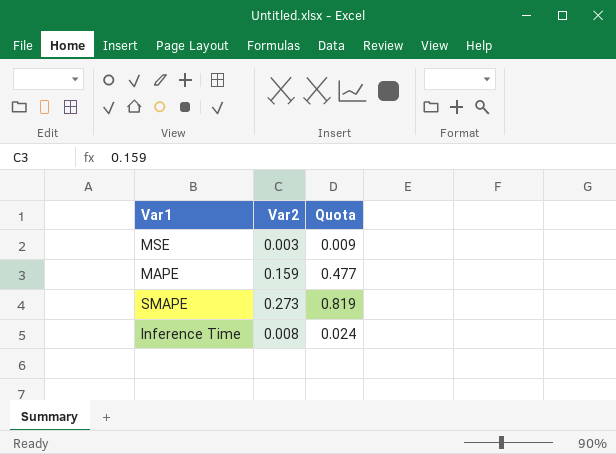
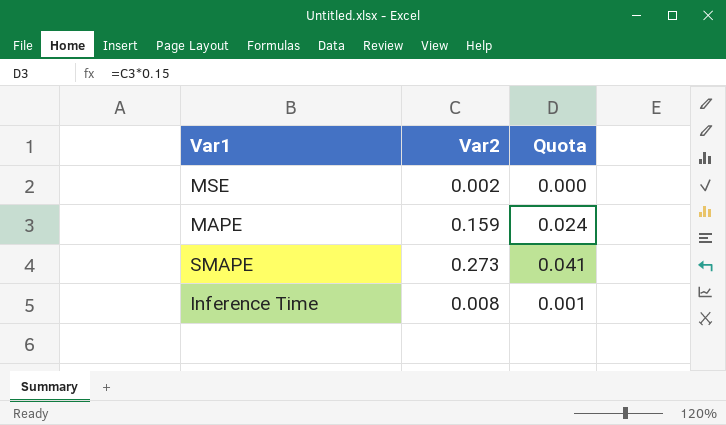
column Quota | formula: [Var2] * 3 -> [Var2] * 0.15
MSE | Var2: 0.003 -> 0.002

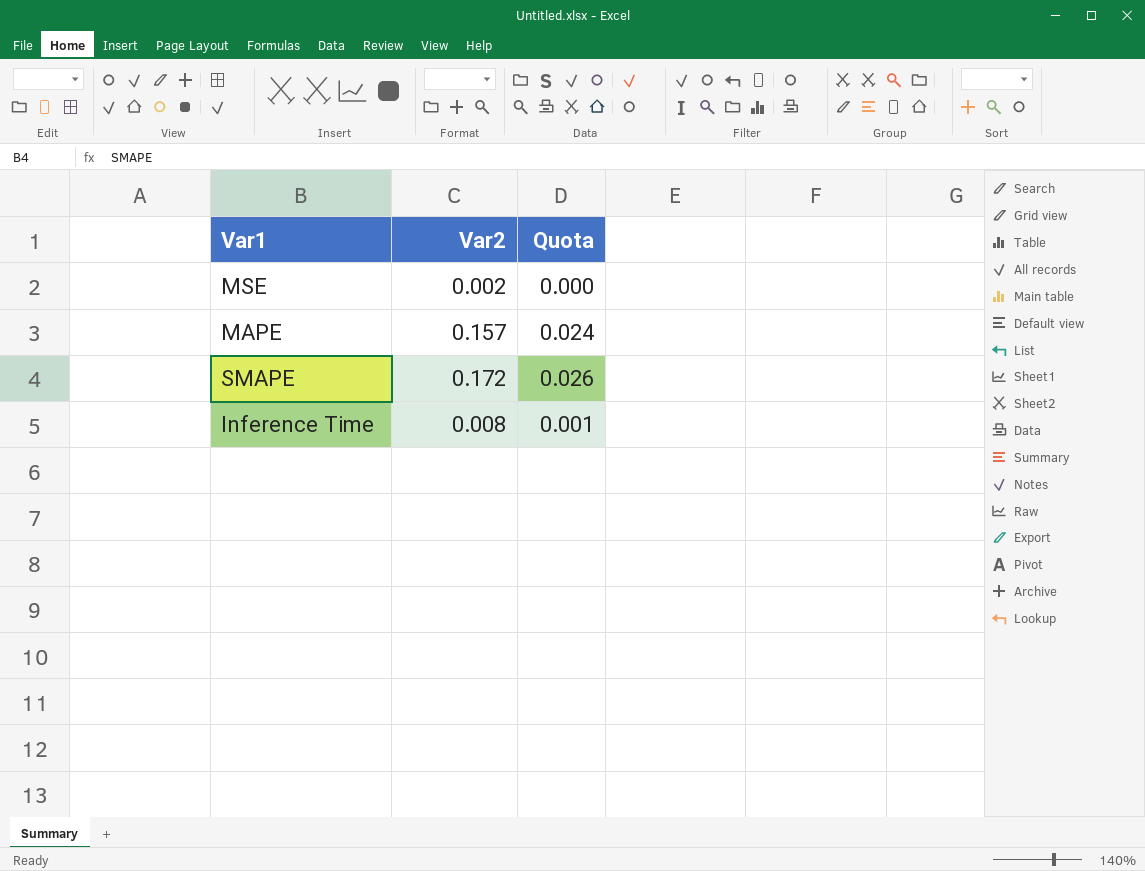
MAPE | Var2: 0.159 -> 0.157
SMAPE | Var2: 0.273 -> 0.172
SMAPE | Quota: 0.041 -> 0.026

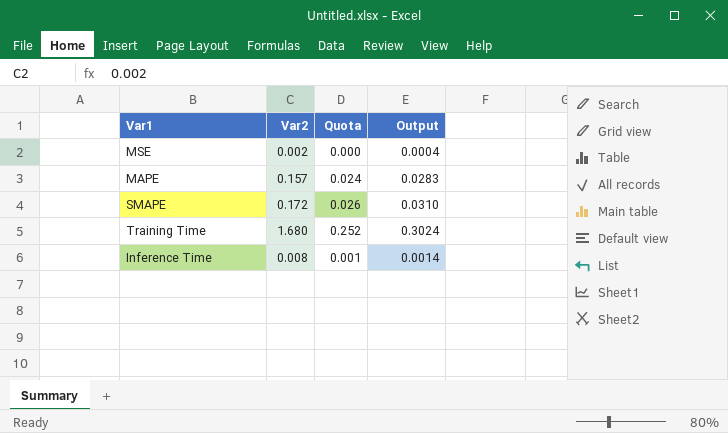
column Output | formula: none -> [Var2] * 0.18
row Training Time: none -> 1.680 | 0.252 | 0.3024

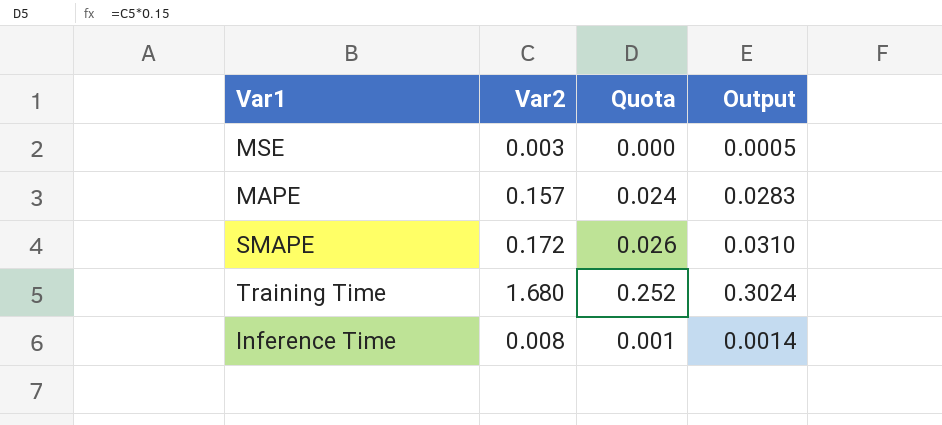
MSE | Var2: 0.002 -> 0.003
MSE | Output: 0.0004 -> 0.0005

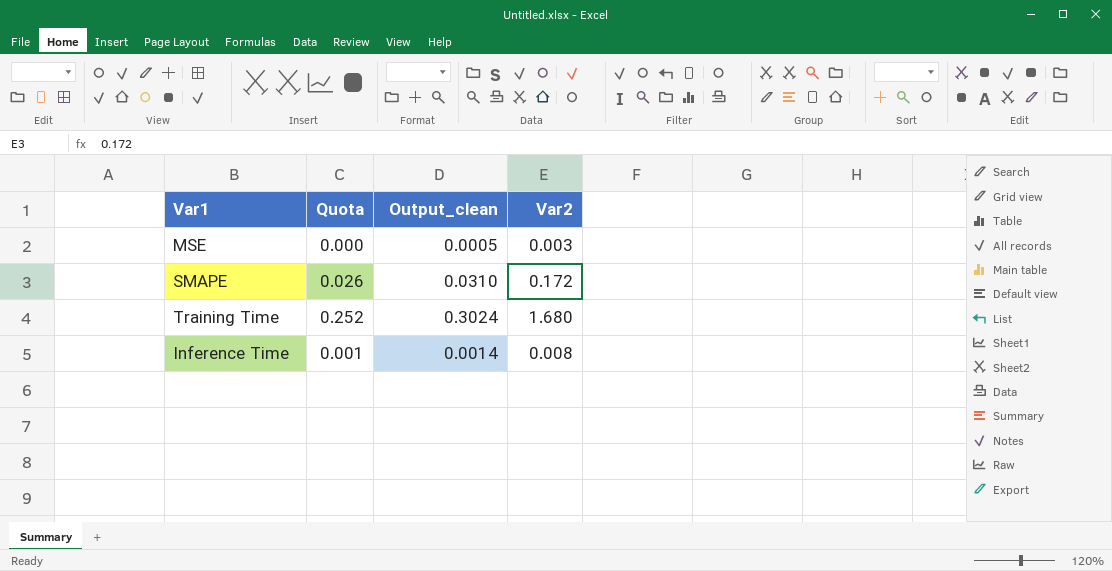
column name: Output -> Output_clean
column Var2 | position: 2 -> 4
row MAPE: 0.157 | 0.024 | 0.0283 -> none

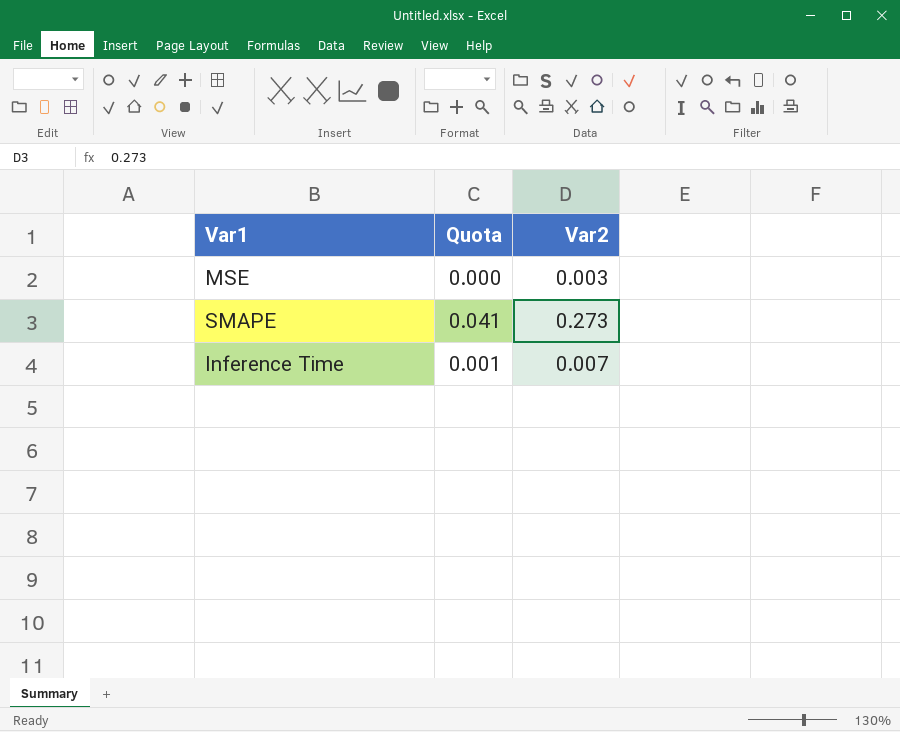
column Output_clean | formula: [Var2] * 0.18 -> none
row Training Time: 0.252 | 0.3024 | 1.680 -> none
SMAPE | Quota: 0.026 -> 0.041
SMAPE | Var2: 0.172 -> 0.273
Inference Time | Var2: 0.008 -> 0.007

